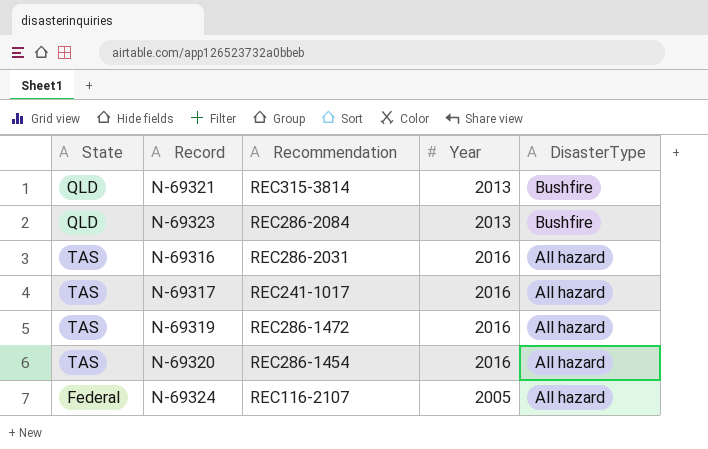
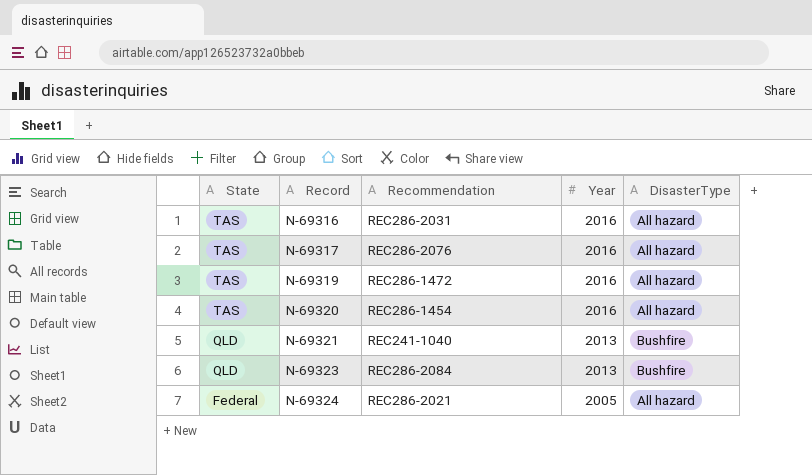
row order: DisasterType descending -> State descending
N-69317 | Recommendation: REC241-1017 -> REC286-2076
N-69321 | Recommendation: REC315-3814 -> REC241-1040
N-69324 | Recommendation: REC116-2107 -> REC286-2021

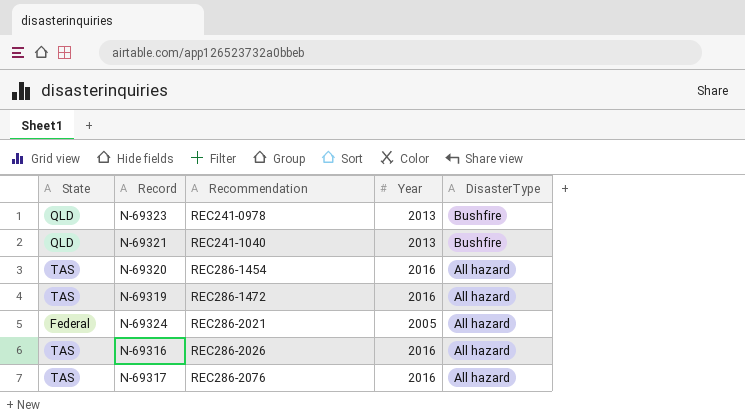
row order: State descending -> Recommendation ascending
N-69323 | Recommendation: REC286-2084 -> REC241-0978
N-69316 | Recommendation: REC286-2031 -> REC286-2026

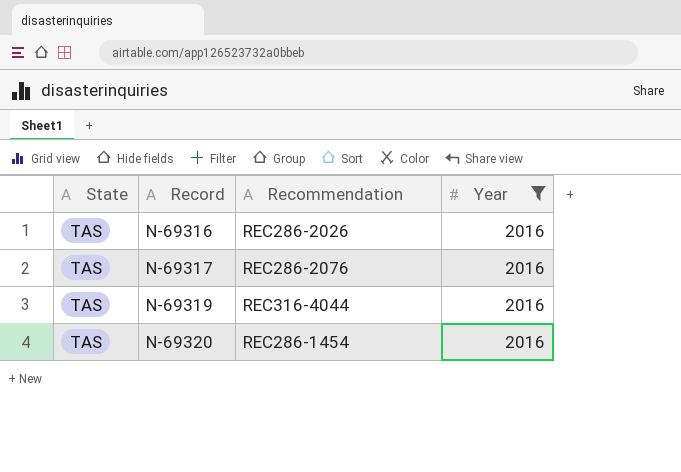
filter: none -> Year = 2016
row order: Recommendation ascending -> Record ascending
column DisasterType | position: 5 -> none
N-69319 | Recommendation: REC286-1472 -> REC316-4044

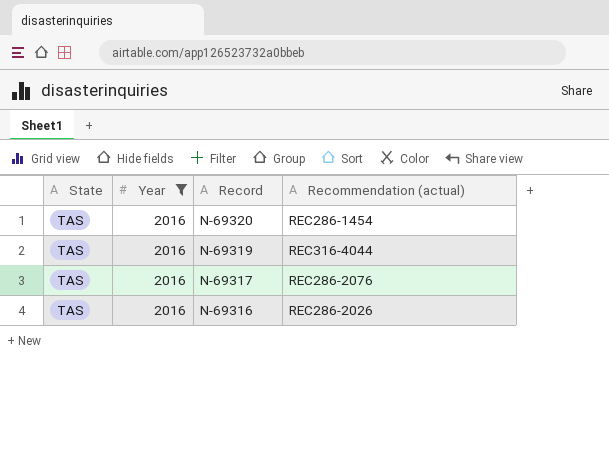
row order: Record ascending -> Record descending
column Year | position: 4 -> 2
column name: Recommendation -> Recommendation (actual)

